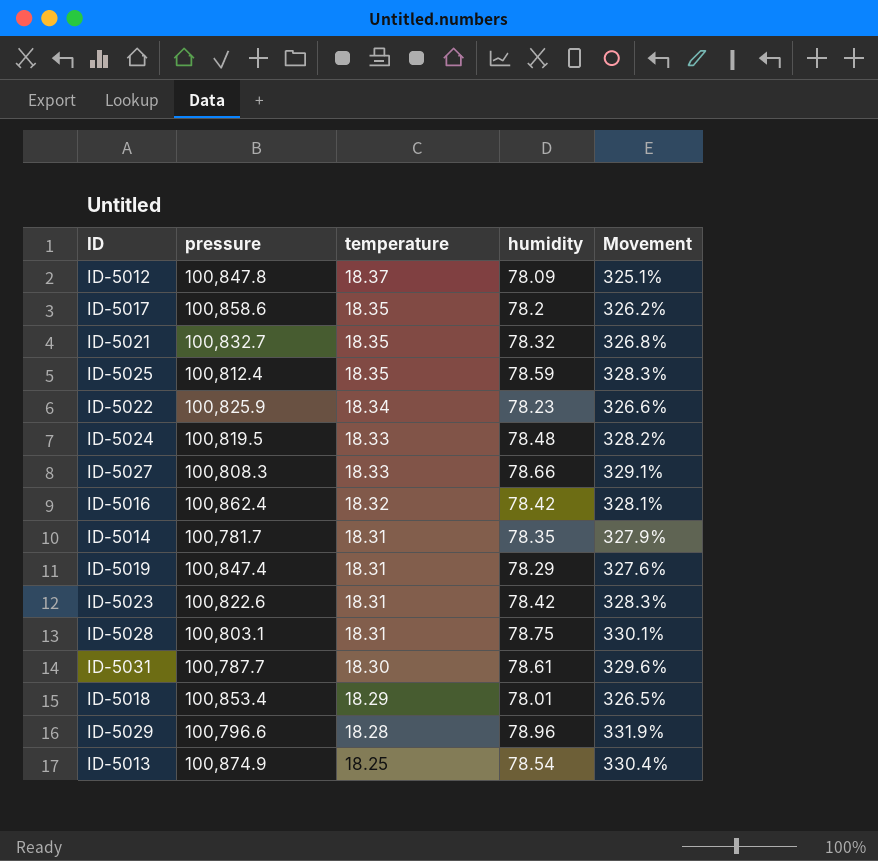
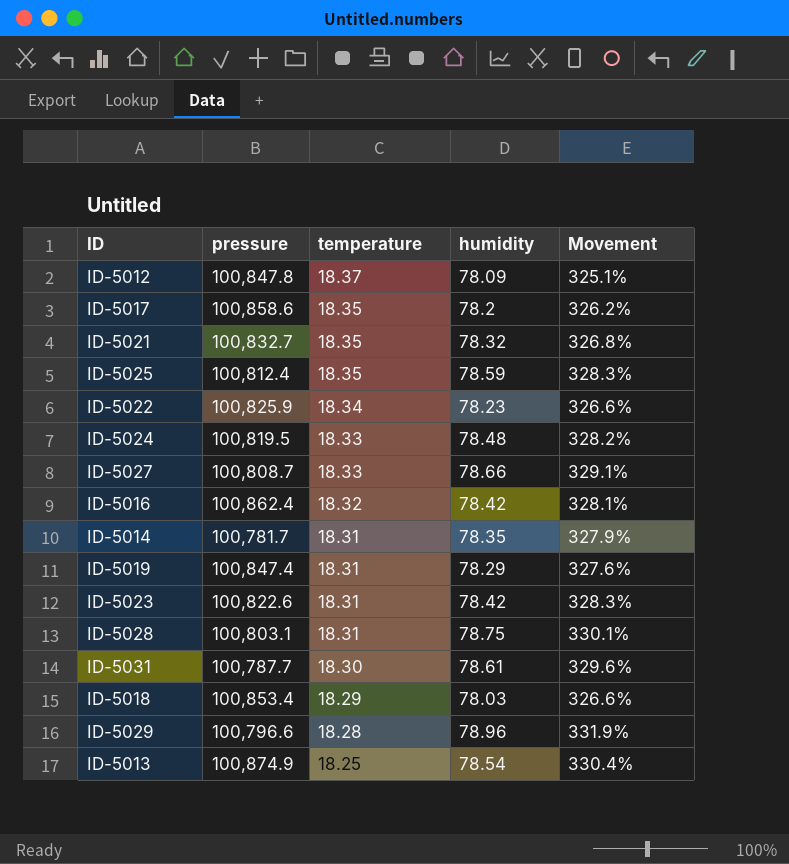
ID-5027 | pressure: 100,808.3 -> 100,808.7
ID-5018 | humidity: 78.01 -> 78.03
ID-5018 | Movement: 326.5% -> 326.6%

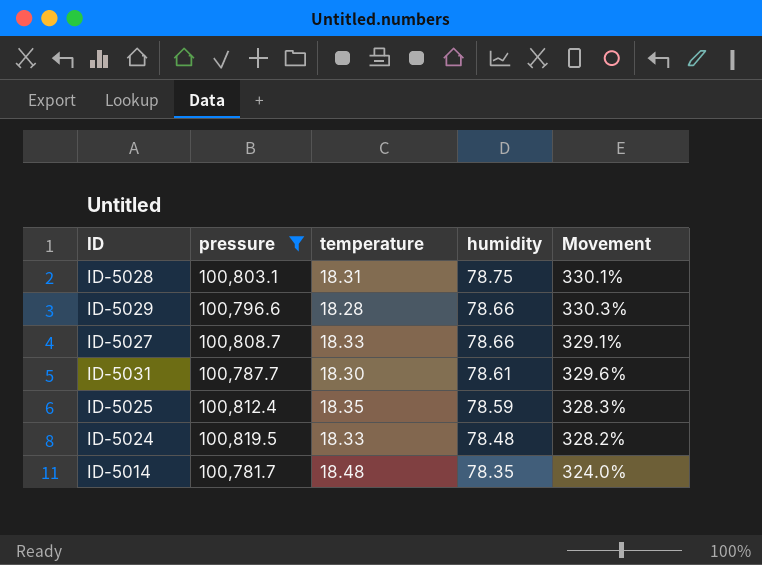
filter: none -> pressure <= 100,819.5
row order: temperature descending -> humidity descending
ID-5029 | humidity: 78.96 -> 78.66
ID-5029 | Movement: 331.9% -> 330.3%
ID-5014 | temperature: 18.31 -> 18.48
ID-5014 | Movement: 327.9% -> 324.0%

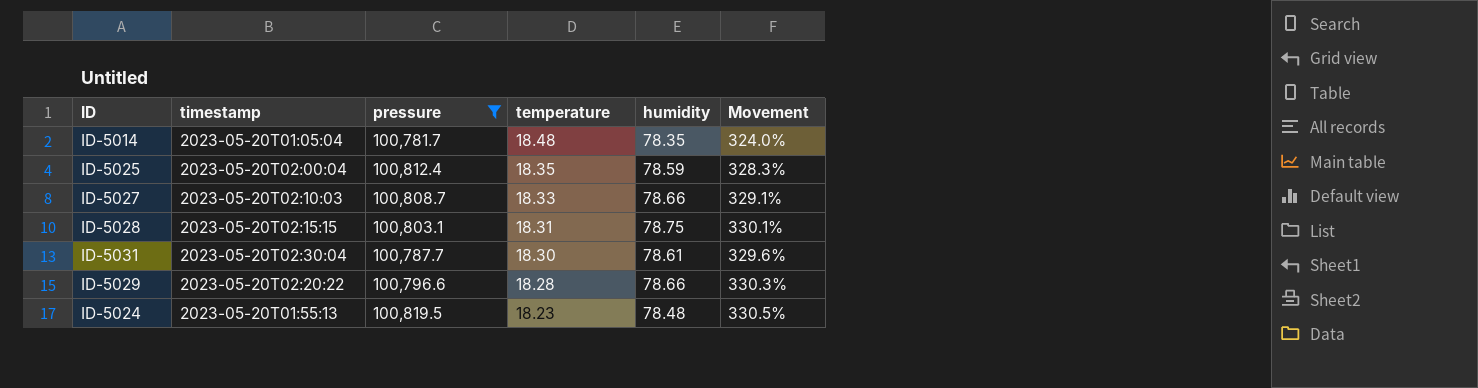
row order: humidity descending -> temperature descending
column timestamp | position: none -> 2
ID-5024 | temperature: 18.33 -> 18.23
ID-5024 | Movement: 328.2% -> 330.5%

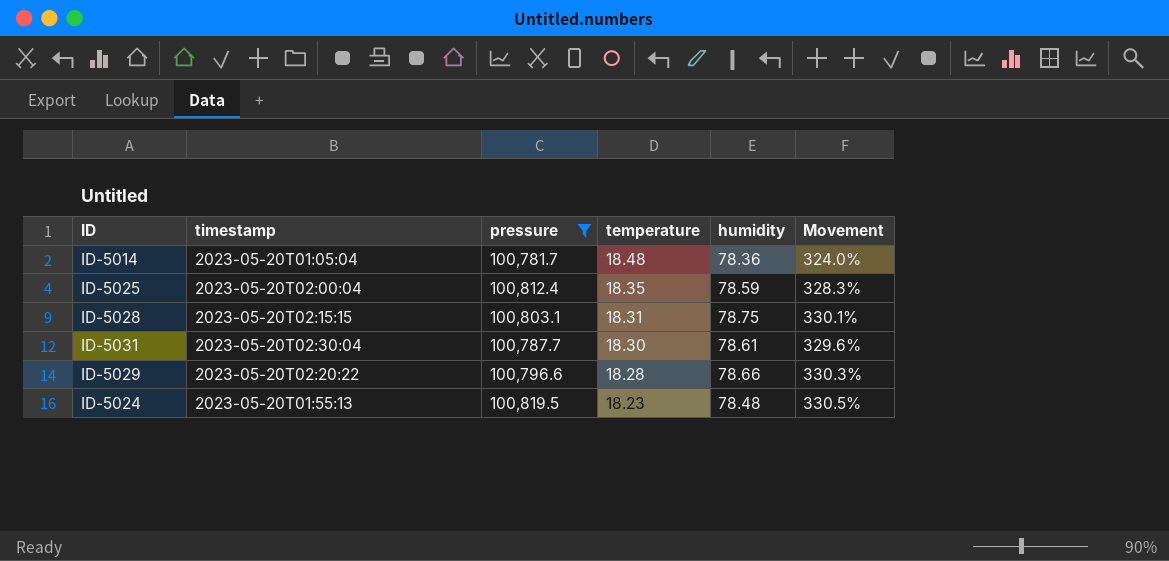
row ID-5027: 2023-05-20T02:10:03 | 100,808.7 | 18.33 | 78.66 | 329.1% -> none
ID-5014 | humidity: 78.35 -> 78.36

